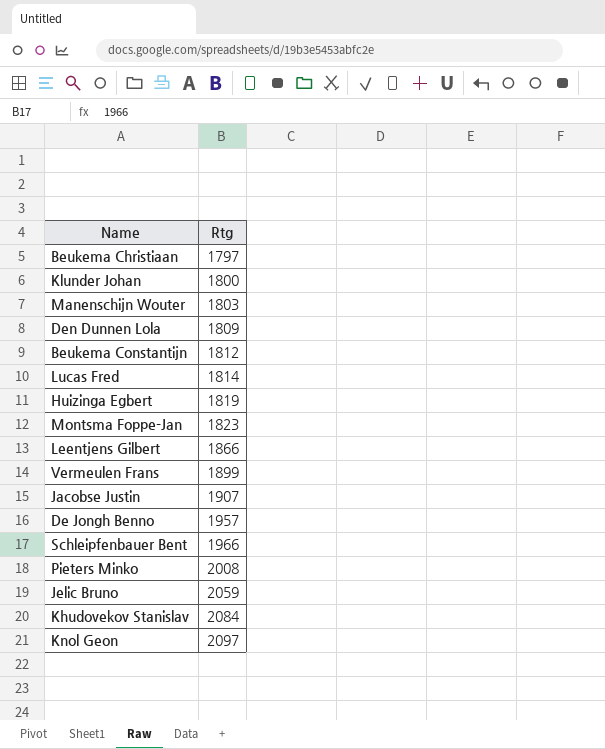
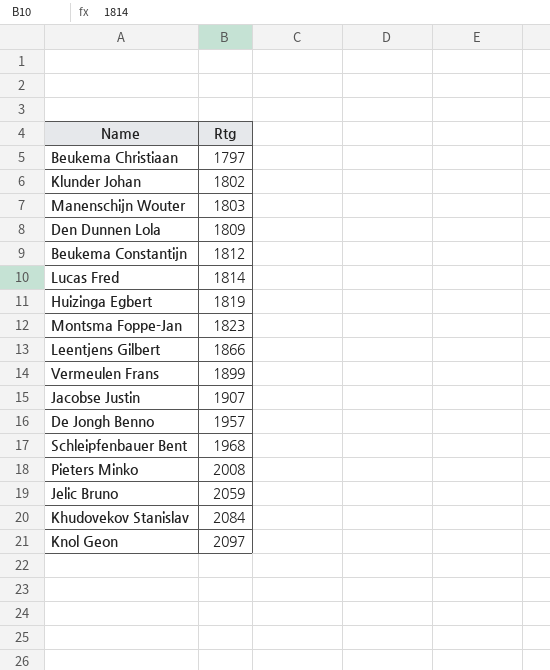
Klunder Johan | Rtg: 1800 -> 1802
Schleipfenbauer Bent | Rtg: 1966 -> 1968

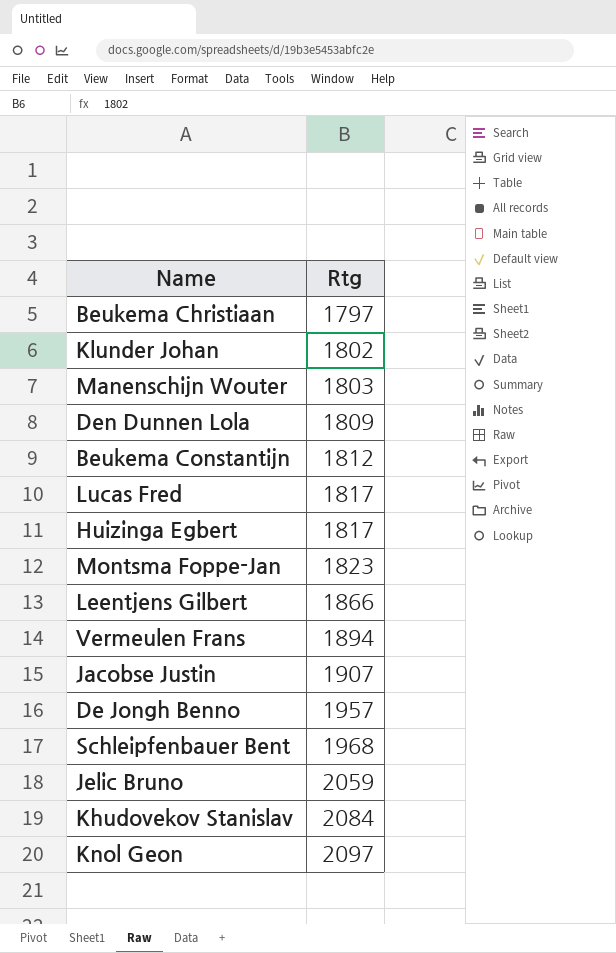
row Pieters Minko: 2008 -> none
Lucas Fred | Rtg: 1814 -> 1817
Huizinga Egbert | Rtg: 1819 -> 1817
Vermeulen Frans | Rtg: 1899 -> 1894

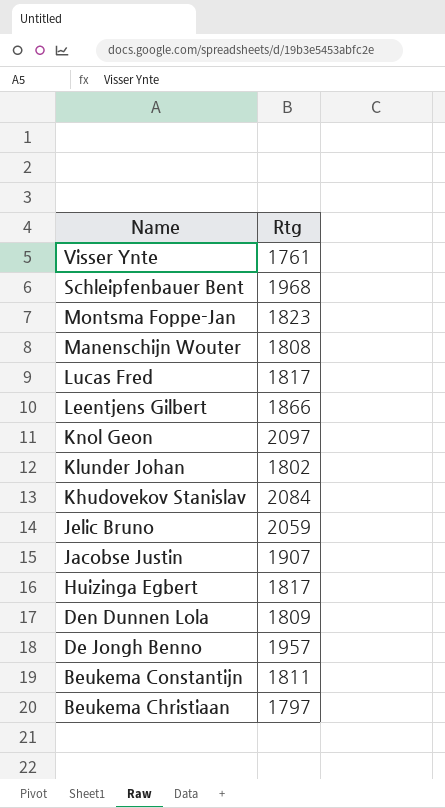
row order: Rtg ascending -> Name descending
row Vermeulen Frans: 1894 -> none
row Visser Ynte: none -> 1761
Manenschijn Wouter | Rtg: 1803 -> 1808
Beukema Constantijn | Rtg: 1812 -> 1811

